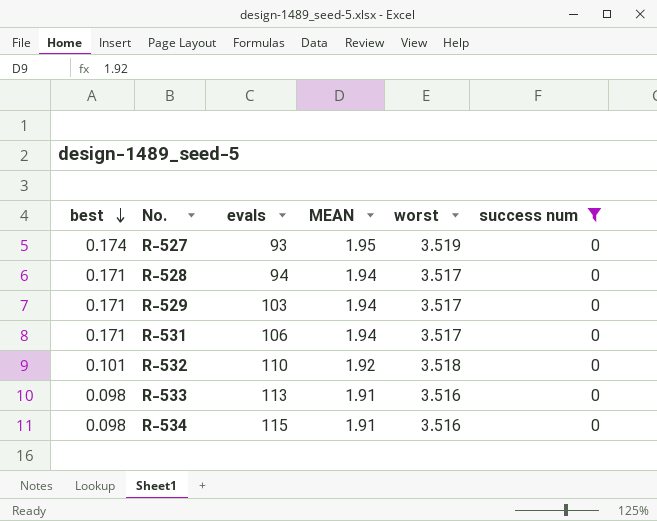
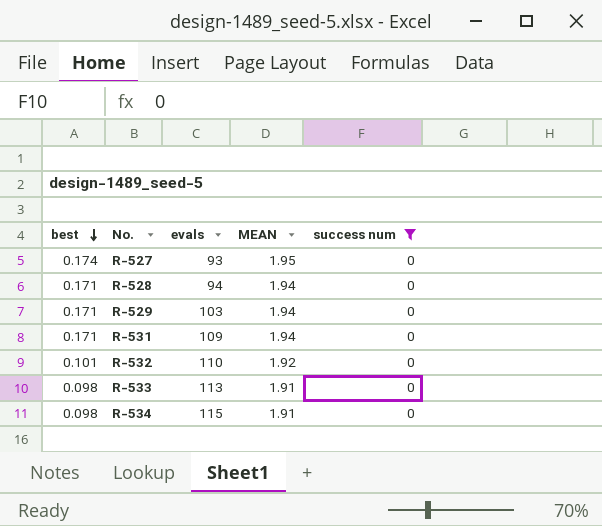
column worst | position: 5 -> none
R-531 | evals: 106 -> 109

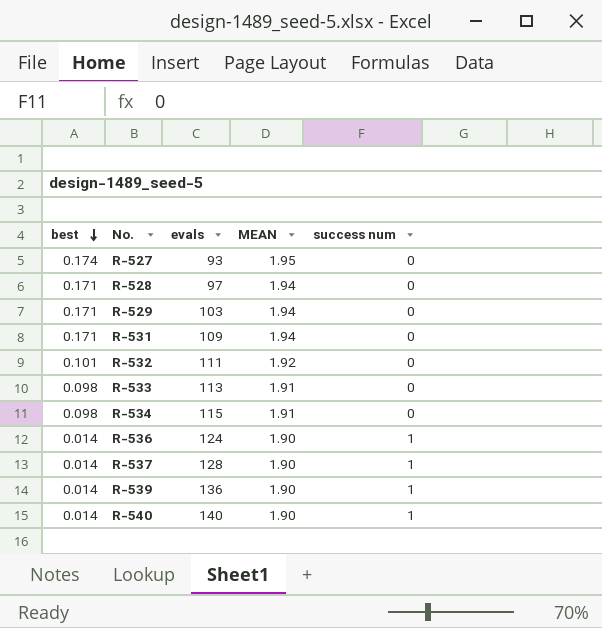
filter: success num = 0 -> none
R-528 | evals: 94 -> 97
R-532 | evals: 110 -> 111

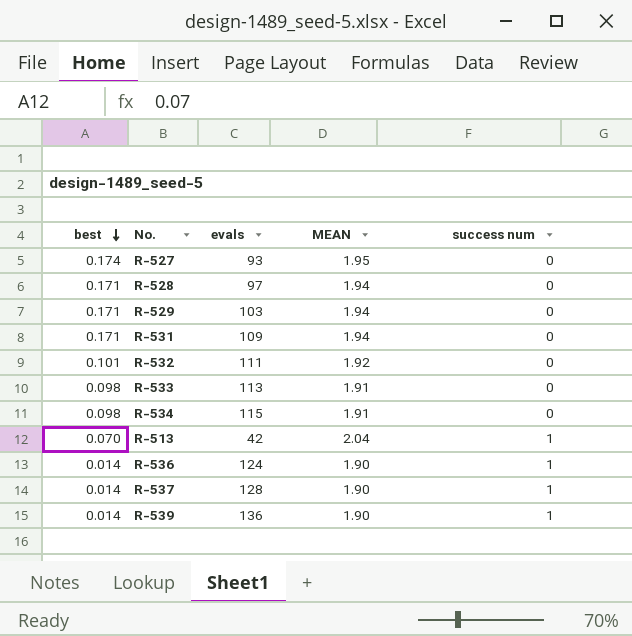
row R-540: 0.014 | 140 | 1.90 | 1 -> none
row R-513: none -> 0.070 | 42 | 2.04 | 1

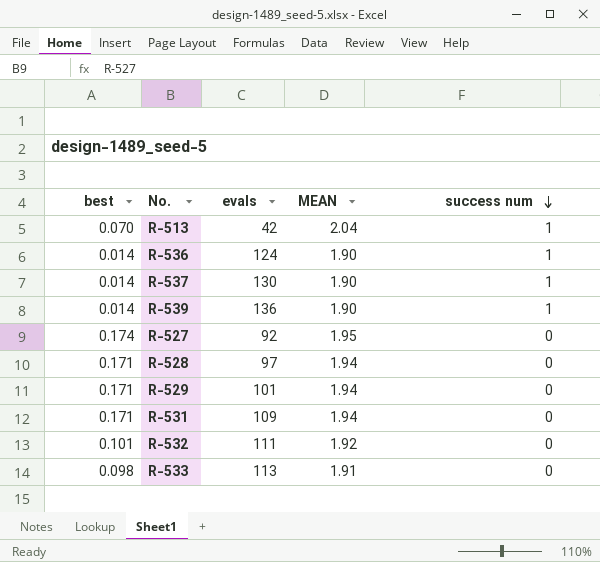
row order: best descending -> success num descending
row R-534: 0.098 | 115 | 1.91 | 0 -> none
R-537 | evals: 128 -> 130
R-527 | evals: 93 -> 92
R-529 | evals: 103 -> 101

